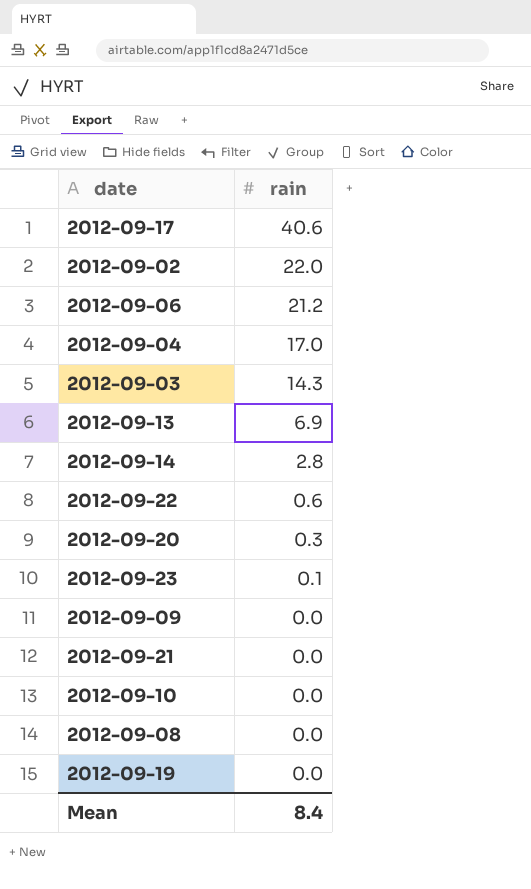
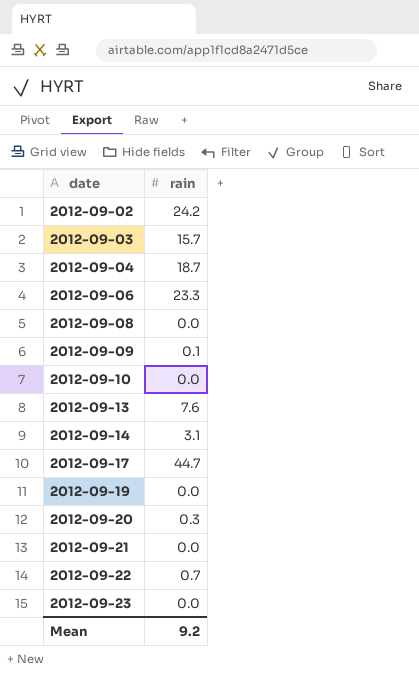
row order: rain descending -> date ascending
2012-09-02 | rain: 22.0 -> 24.2
2012-09-03 | rain: 14.3 -> 15.7
2012-09-04 | rain: 17.0 -> 18.7
2012-09-06 | rain: 21.2 -> 23.3
2012-09-09 | rain: 0.0 -> 0.1
2012-09-13 | rain: 6.9 -> 7.6
2012-09-14 | rain: 2.8 -> 3.1
2012-09-17 | rain: 40.6 -> 44.7
2012-09-22 | rain: 0.6 -> 0.7
2012-09-23 | rain: 0.1 -> 0.0
Mean | rain: 8.4 -> 9.2

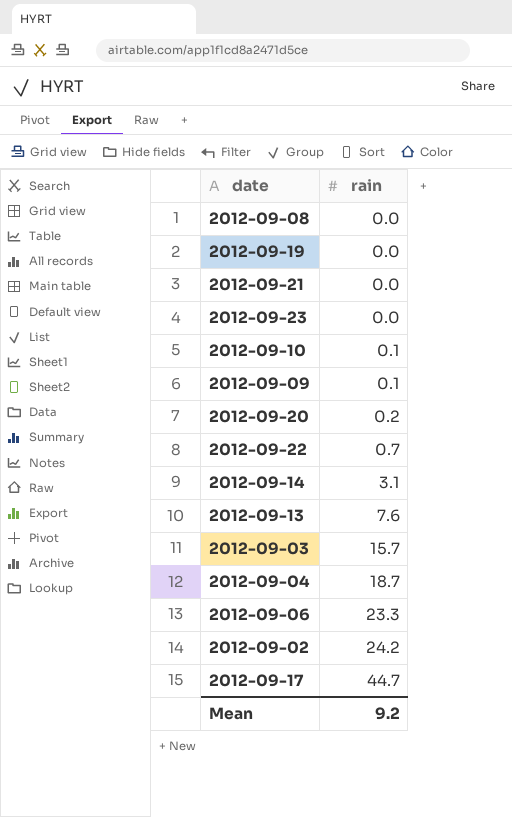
row order: date ascending -> rain ascending
2012-09-10 | rain: 0.0 -> 0.1
2012-09-20 | rain: 0.3 -> 0.2

